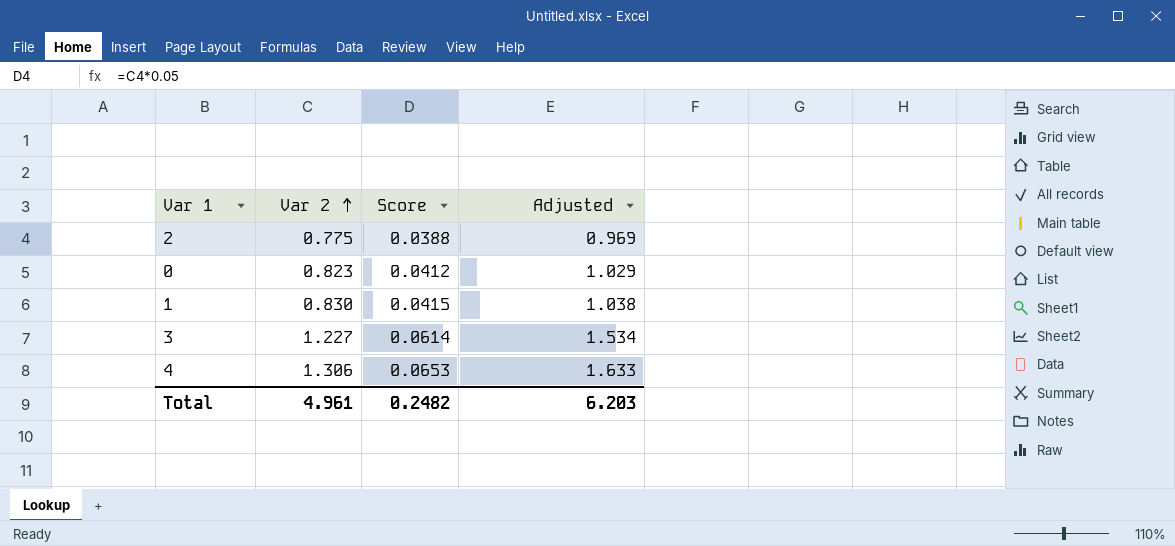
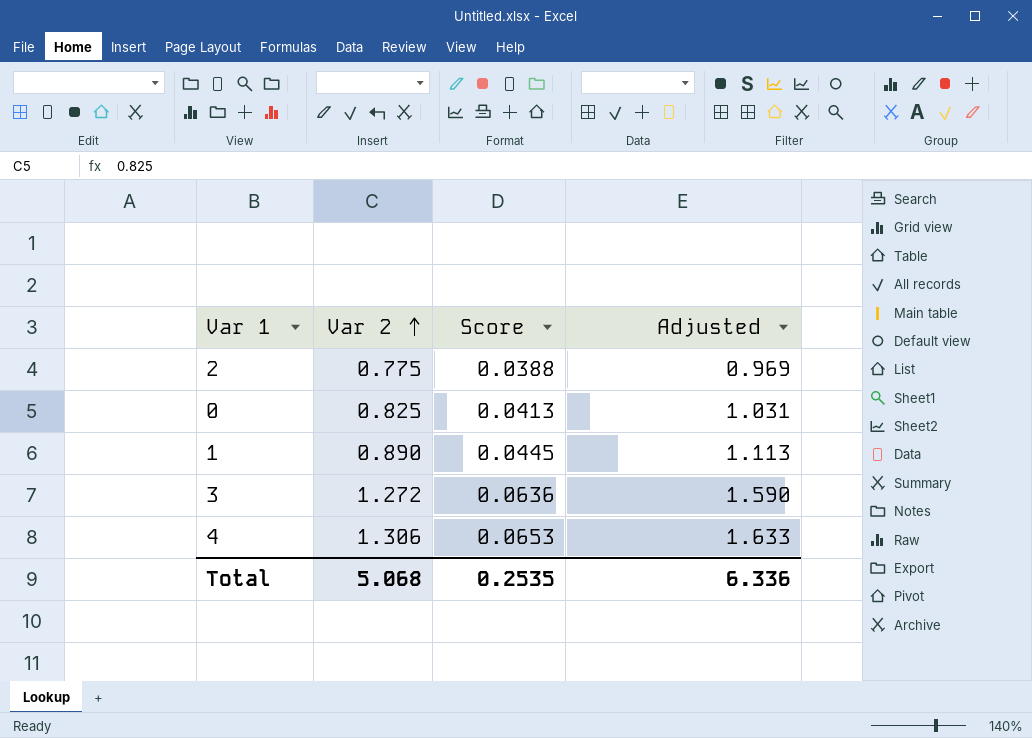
0 | Var 2: 0.823 -> 0.825
0 | Score: 0.0412 -> 0.0413
0 | Adjusted: 1.029 -> 1.031
1 | Var 2: 0.830 -> 0.890
1 | Score: 0.0415 -> 0.0445
1 | Adjusted: 1.038 -> 1.113
3 | Var 2: 1.227 -> 1.272
3 | Score: 0.0614 -> 0.0636
3 | Adjusted: 1.534 -> 1.590
Total | Var 2: 4.961 -> 5.068
Total | Score: 0.2482 -> 0.2535
Total | Adjusted: 6.203 -> 6.336

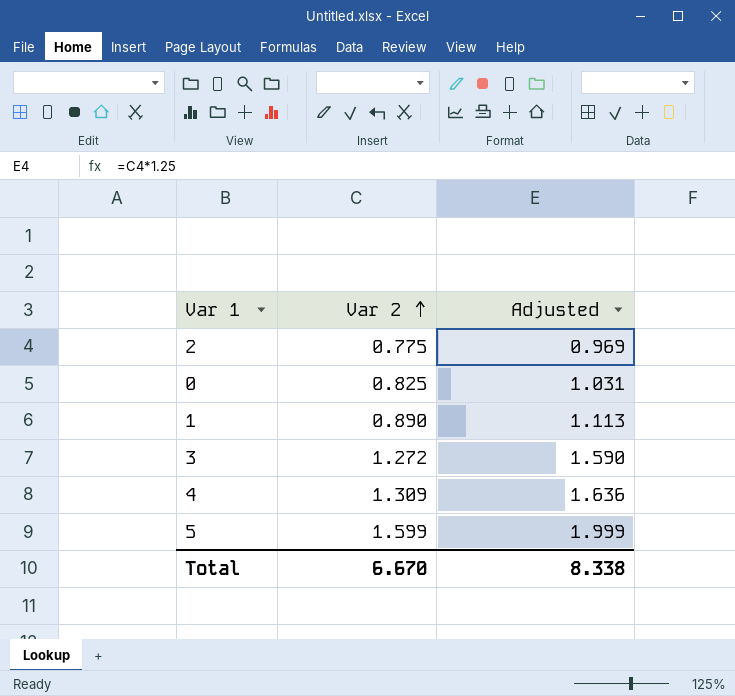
column Score | formula: [Var 2] * 0.05 -> none
4 | Var 2: 1.306 -> 1.309
4 | Adjusted: 1.633 -> 1.636
row 5: none -> 1.599 | 1.999
Total | Var 2: 5.068 -> 6.670
Total | Adjusted: 6.336 -> 8.338

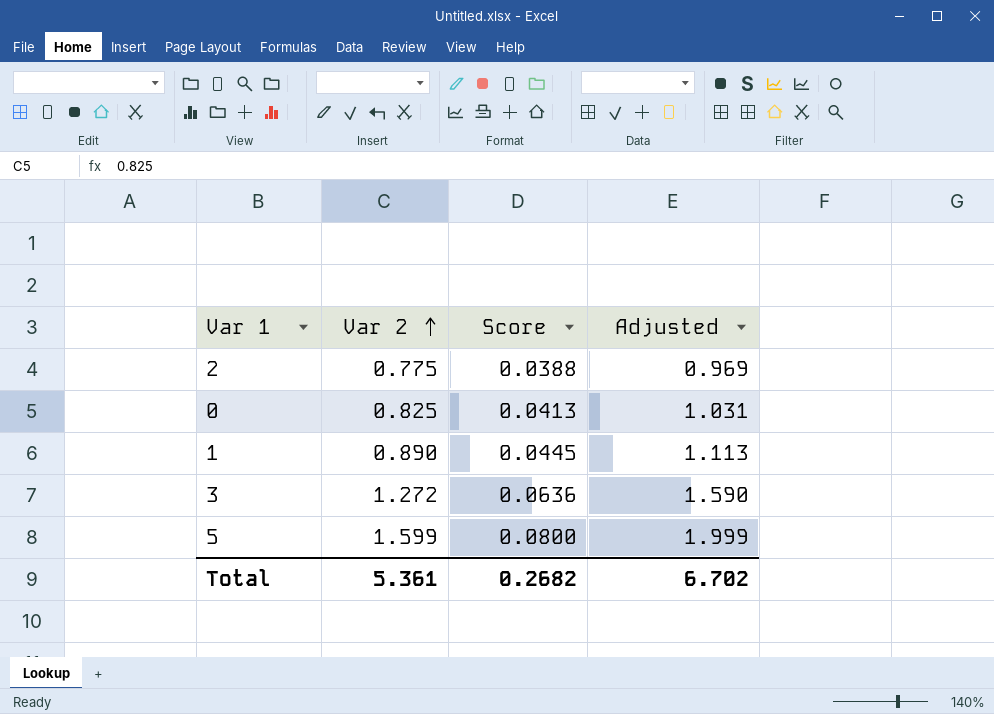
column Score | formula: none -> [Var 2] * 0.05
row 4: 1.309 | 1.636 -> none
Total | Var 2: 6.670 -> 5.361
Total | Adjusted: 8.338 -> 6.702

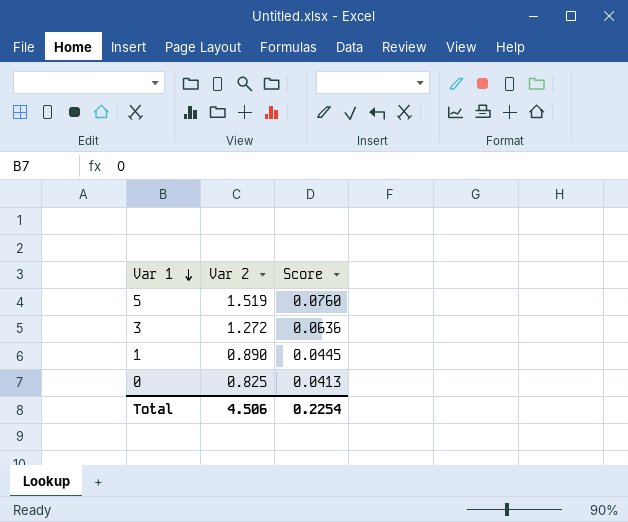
row order: Var 2 ascending -> Var 1 descending
column Adjusted | formula: [Var 2] * 1.25 -> none
row 2: 0.775 | 0.0388 | 0.969 -> none
5 | Var 2: 1.599 -> 1.519
5 | Score: 0.0800 -> 0.0760
Total | Var 2: 5.361 -> 4.506
Total | Score: 0.2682 -> 0.2254

